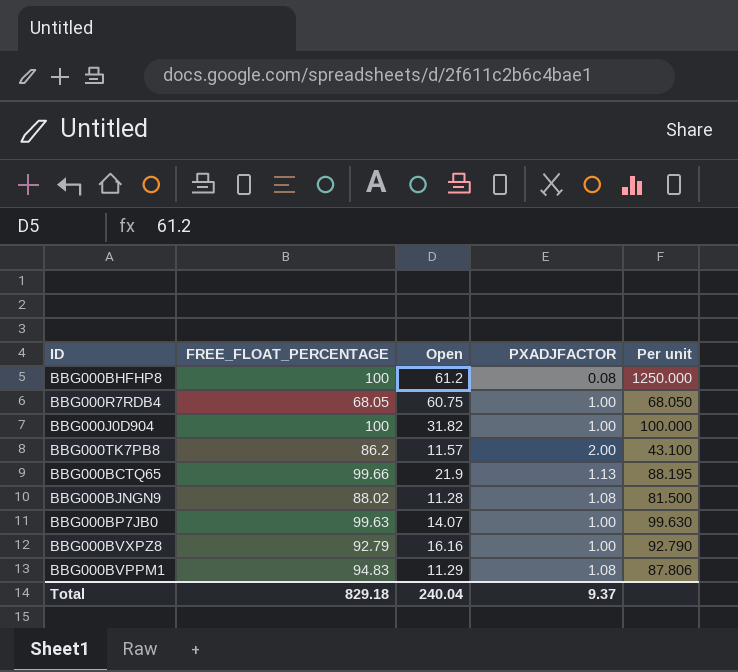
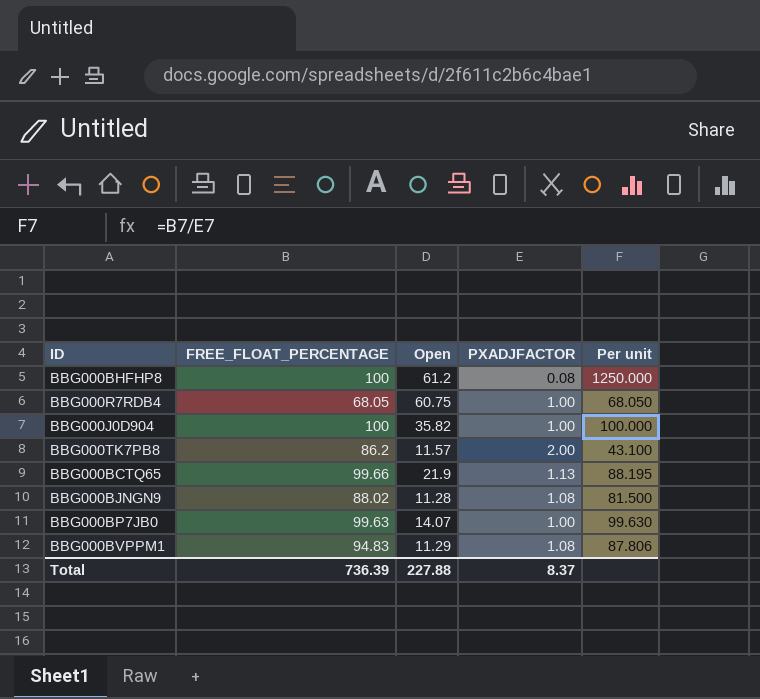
row BBG000BVXPZ8: 92.79 | 16.16 | 1.00 | 92.790 -> none
BBG000J0D904 | Open: 31.82 -> 35.82
Total | FREE_FLOAT_PERCENTAGE: 829.18 -> 736.39
Total | Open: 240.04 -> 227.88
Total | PXADJFACTOR: 9.37 -> 8.37

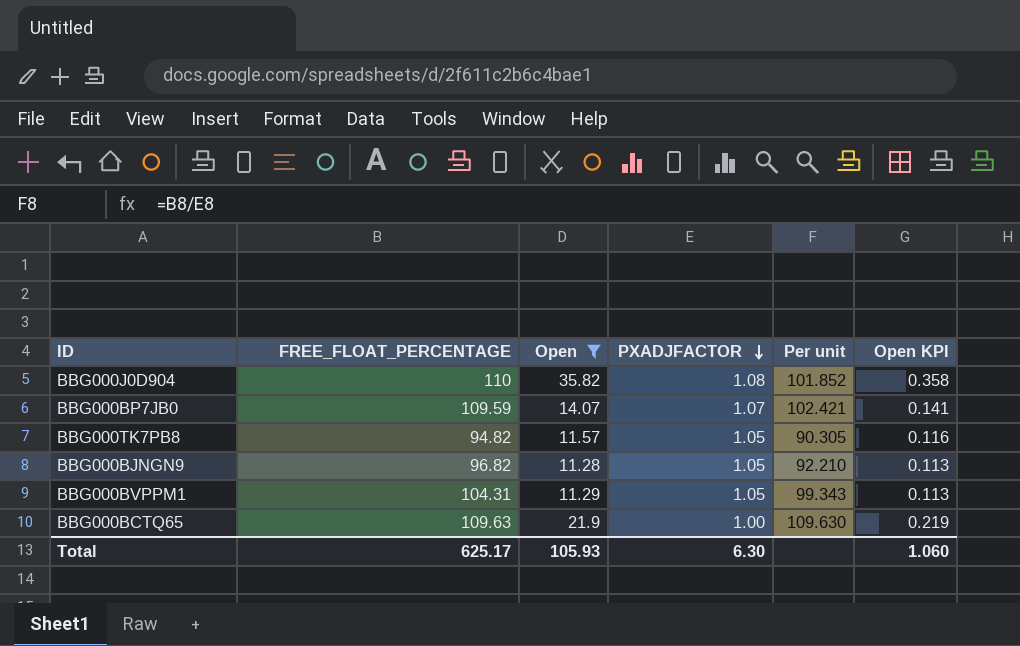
filter: none -> Open <= 35.82
row order: none -> PXADJFACTOR descending
column Open KPI | formula: none -> [Open] * 0.01
BBG000J0D904 | FREE_FLOAT_PERCENTAGE: 100 -> 110
BBG000J0D904 | PXADJFACTOR: 1.00 -> 1.08
BBG000J0D904 | Per unit: 100.000 -> 101.852
BBG000BP7JB0 | FREE_FLOAT_PERCENTAGE: 99.63 -> 109.59
BBG000BP7JB0 | PXADJFACTOR: 1.00 -> 1.07
BBG000BP7JB0 | Per unit: 99.630 -> 102.421
BBG000TK7PB8 | FREE_FLOAT_PERCENTAGE: 86.2 -> 94.82
BBG000TK7PB8 | PXADJFACTOR: 2.00 -> 1.05
BBG000TK7PB8 | Per unit: 43.100 -> 90.305
BBG000BJNGN9 | FREE_FLOAT_PERCENTAGE: 88.02 -> 96.82
BBG000BJNGN9 | PXADJFACTOR: 1.08 -> 1.05
BBG000BJNGN9 | Per unit: 81.500 -> 92.210
BBG000BVPPM1 | FREE_FLOAT_PERCENTAGE: 94.83 -> 104.31
BBG000BVPPM1 | PXADJFACTOR: 1.08 -> 1.05
BBG000BVPPM1 | Per unit: 87.806 -> 99.343
BBG000BCTQ65 | FREE_FLOAT_PERCENTAGE: 99.66 -> 109.63
BBG000BCTQ65 | PXADJFACTOR: 1.13 -> 1.00
BBG000BCTQ65 | Per unit: 88.195 -> 109.630
Total | FREE_FLOAT_PERCENTAGE: 736.39 -> 625.17
Total | Open: 227.88 -> 105.93
Total | PXADJFACTOR: 8.37 -> 6.30

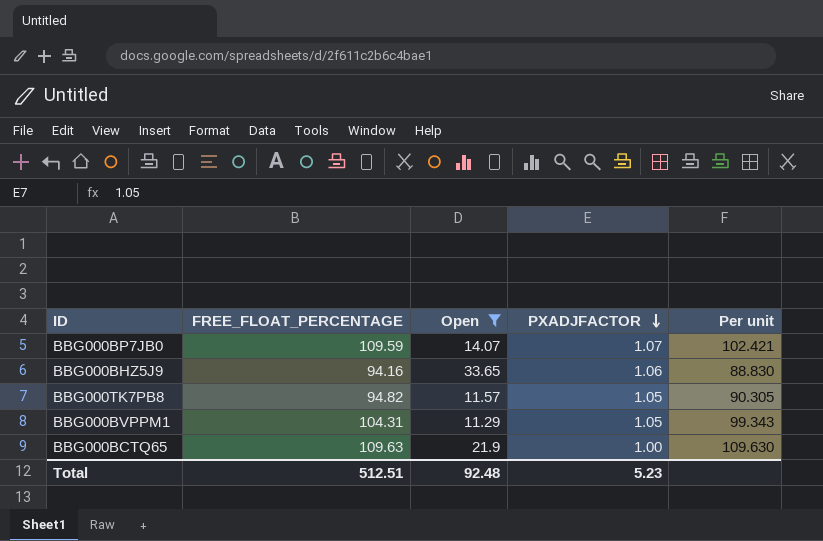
column Open KPI | formula: [Open] * 0.01 -> none
row BBG000J0D904: 110 | 35.82 | 1.08 | 101.852 | 0.358 -> none
row BBG000BJNGN9: 96.82 | 11.28 | 1.05 | 92.210 | 0.113 -> none
row BBG000BHZ5J9: none -> 94.16 | 33.65 | 1.06 | 88.830
Total | FREE_FLOAT_PERCENTAGE: 625.17 -> 512.51
Total | Open: 105.93 -> 92.48
Total | PXADJFACTOR: 6.30 -> 5.23

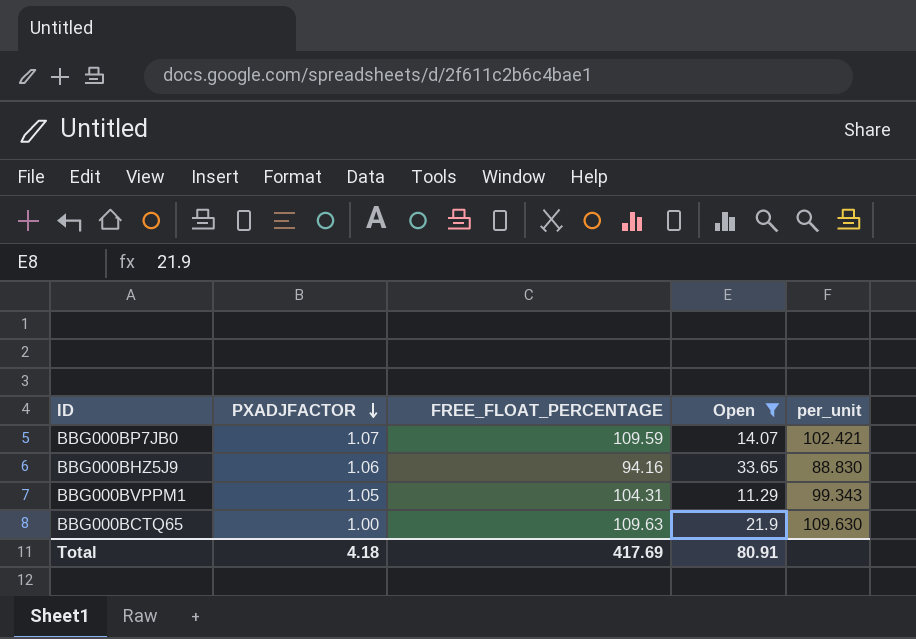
column PXADJFACTOR | position: 4 -> 2
column name: Per unit -> per_unit
row BBG000TK7PB8: 94.82 | 11.57 | 1.05 | 90.305 -> none
Total | PXADJFACTOR: 5.23 -> 4.18
Total | FREE_FLOAT_PERCENTAGE: 512.51 -> 417.69
Total | Open: 92.48 -> 80.91

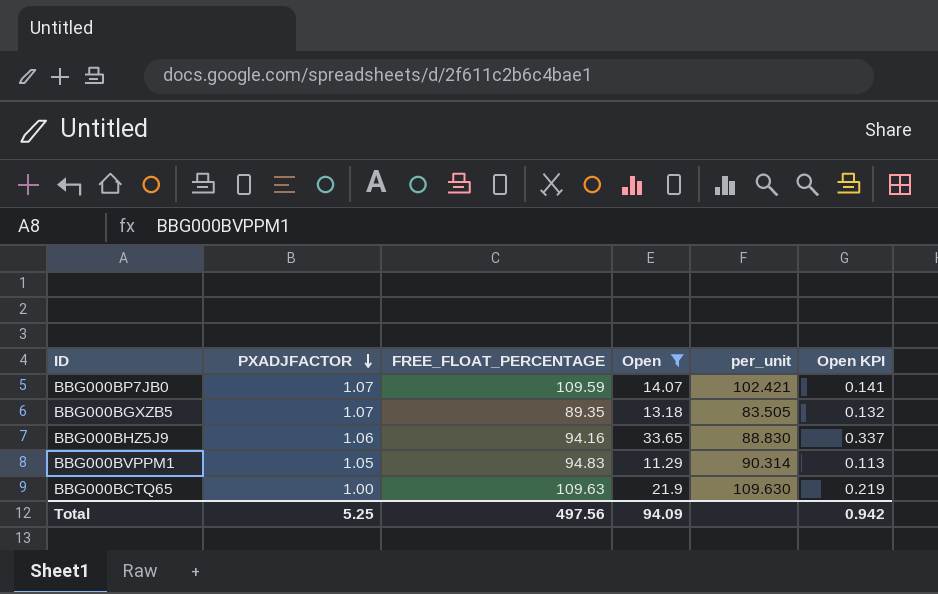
column Open KPI | formula: none -> [Open] * 0.01
row BBG000BGXZB5: none -> 1.07 | 89.35 | 13.18 | 83.505 | 0.132
BBG000BVPPM1 | FREE_FLOAT_PERCENTAGE: 104.31 -> 94.83
BBG000BVPPM1 | per_unit: 99.343 -> 90.314
Total | PXADJFACTOR: 4.18 -> 5.25
Total | FREE_FLOAT_PERCENTAGE: 417.69 -> 497.56
Total | Open: 80.91 -> 94.09

